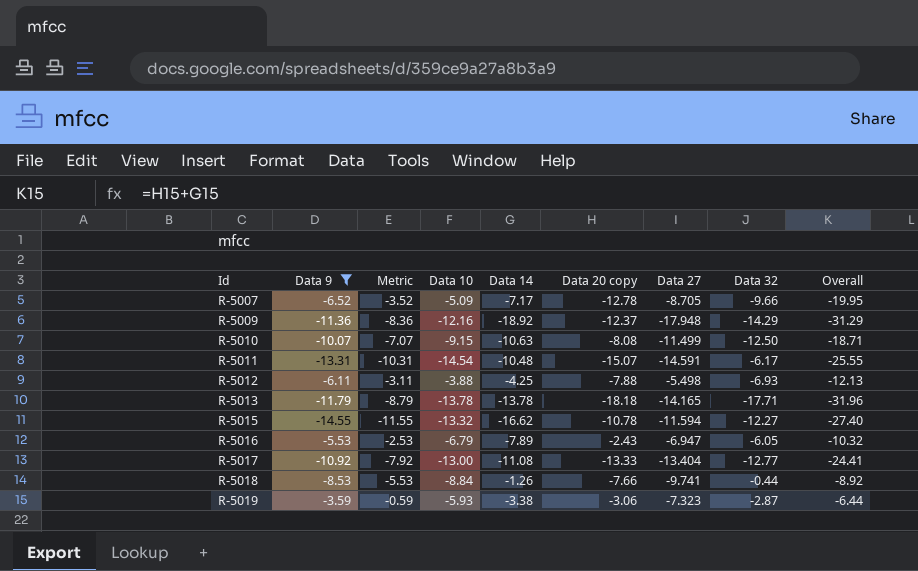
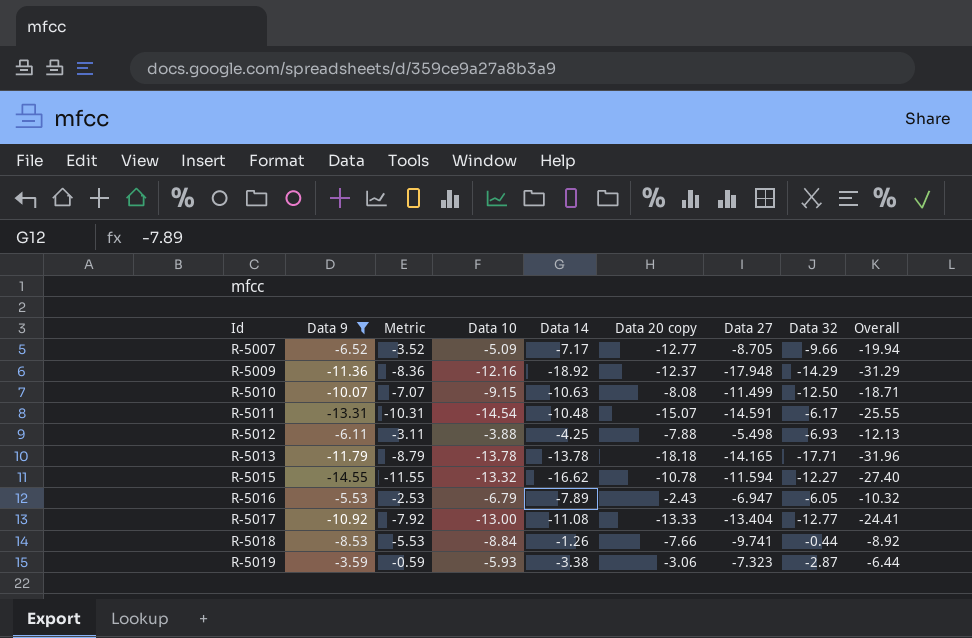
R-5007 | Data 20 copy: -12.78 -> -12.77
R-5007 | Overall: -19.95 -> -19.94

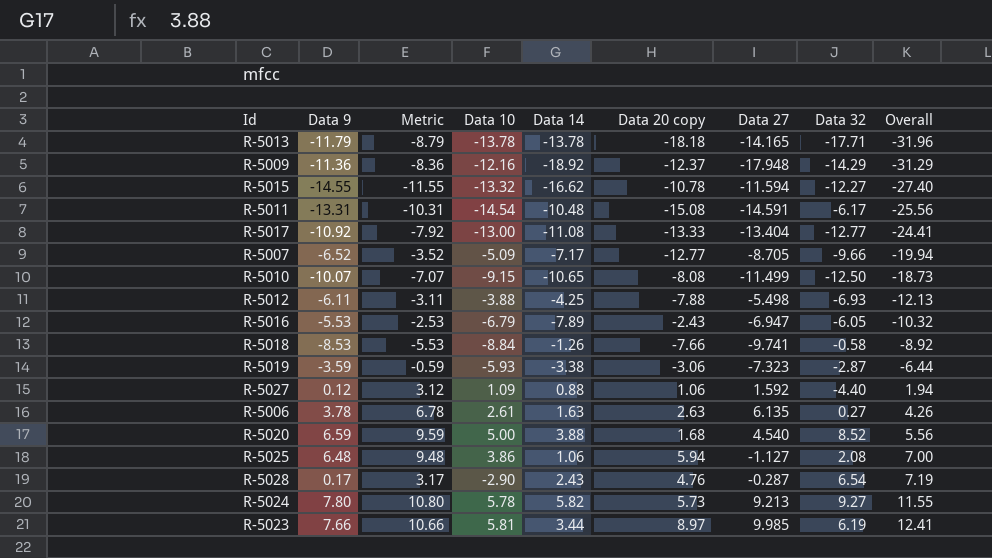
filter: Data 9 <= -3.59 -> none
row order: Id ascending -> Overall ascending
R-5011 | Data 20 copy: -15.07 -> -15.08
R-5011 | Overall: -25.55 -> -25.56
R-5010 | Data 14: -10.63 -> -10.65
R-5010 | Overall: -18.71 -> -18.73
R-5018 | Data 32: -0.44 -> -0.58

